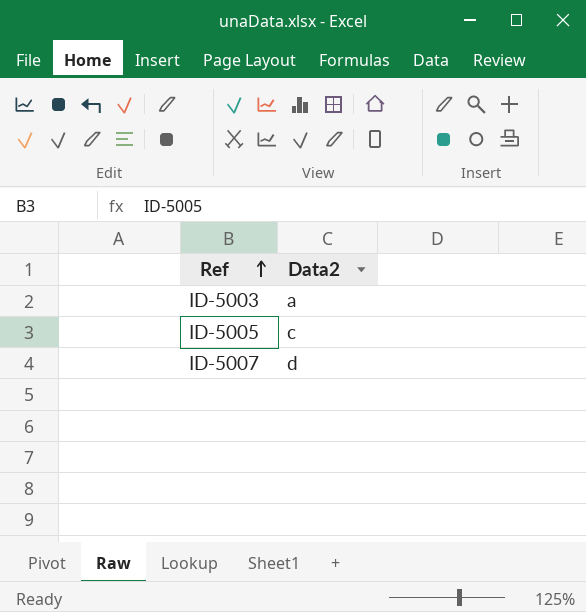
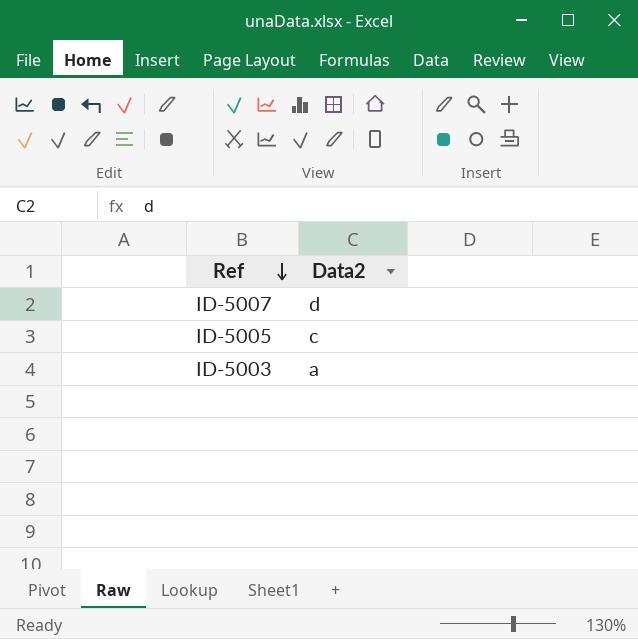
row order: Ref ascending -> Ref descending

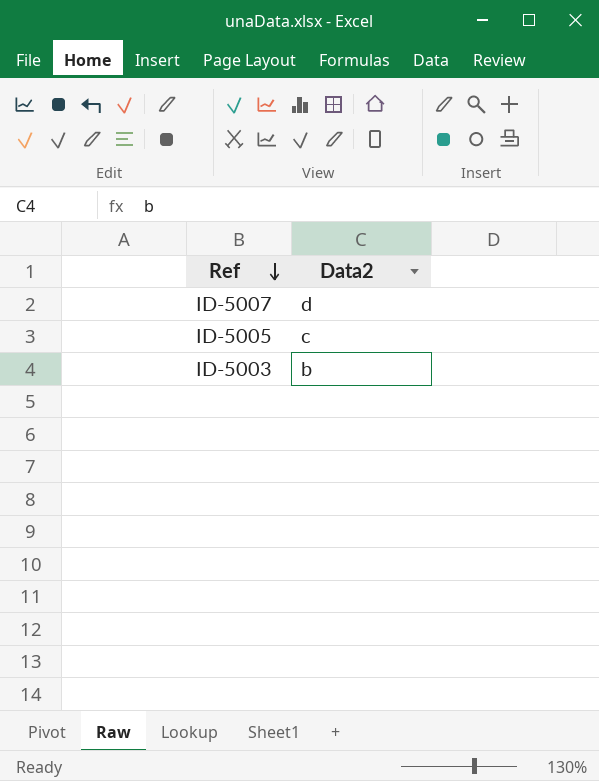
ID-5003 | Data2: a -> b

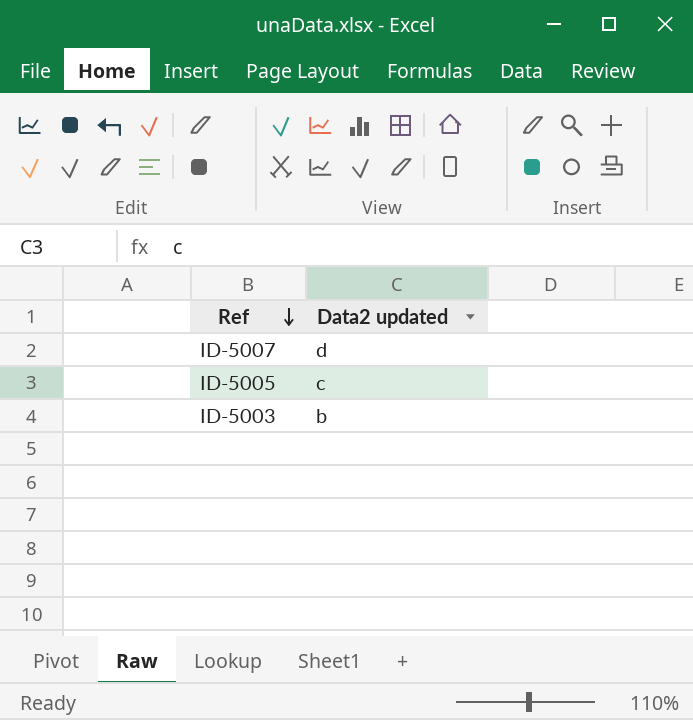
column name: Data2 -> Data2 updated

